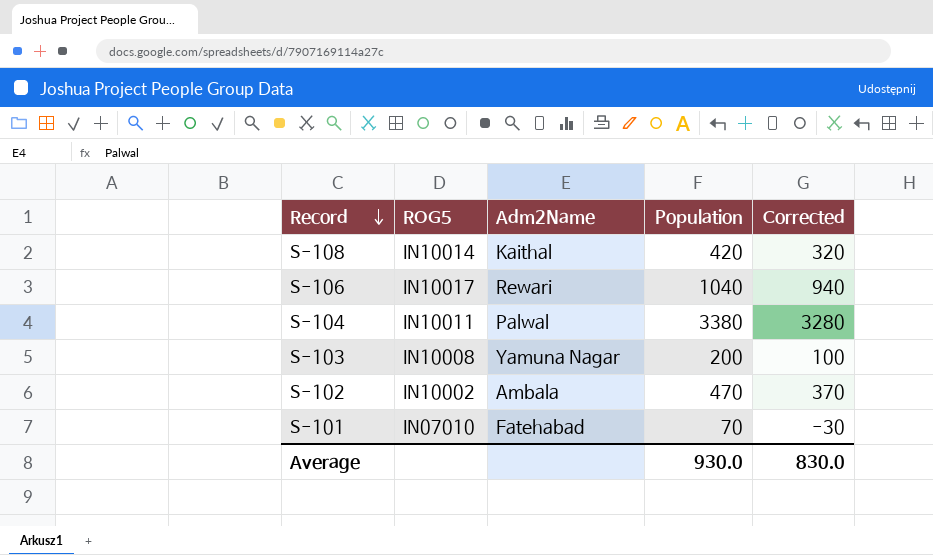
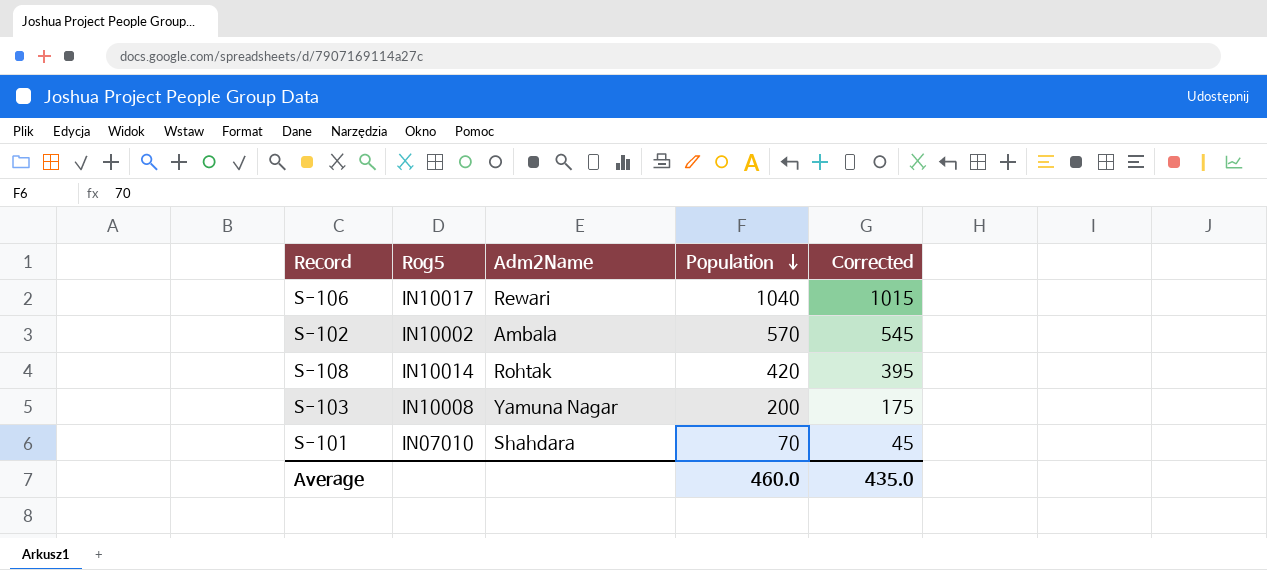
row order: Record descending -> Population descending
column name: ROG5 -> Rog5
column Corrected | formula: [Population] - 100 -> [Population] - 25
row S-104: IN10011 | Palwal | 3380 | 3280 -> none
S-102 | Population: 470 -> 570
S-108 | Adm2Name: Kaithal -> Rohtak
S-101 | Adm2Name: Fatehabad -> Shahdara
Average | Population: 930.0 -> 460.0
Average | Corrected: 830.0 -> 435.0

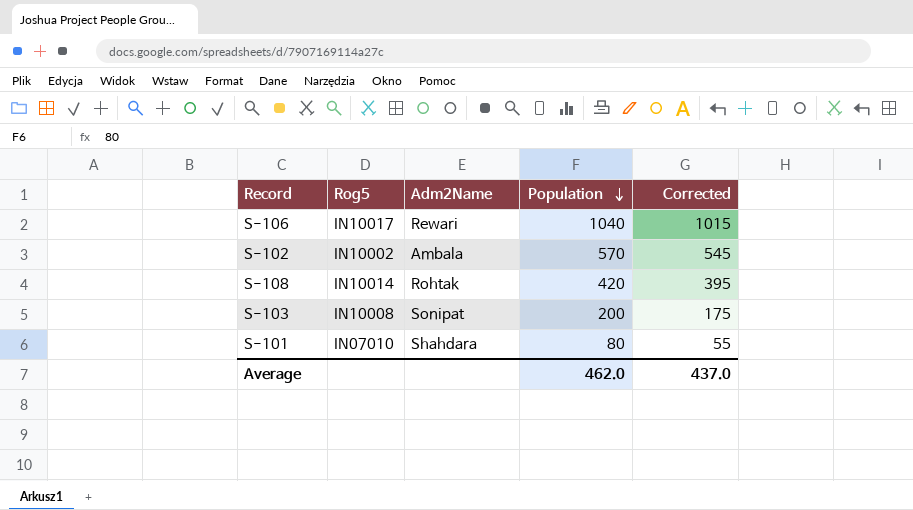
S-103 | Adm2Name: Yamuna Nagar -> Sonipat
S-101 | Population: 70 -> 80
S-101 | Corrected: 45 -> 55
Average | Population: 460.0 -> 462.0
Average | Corrected: 435.0 -> 437.0

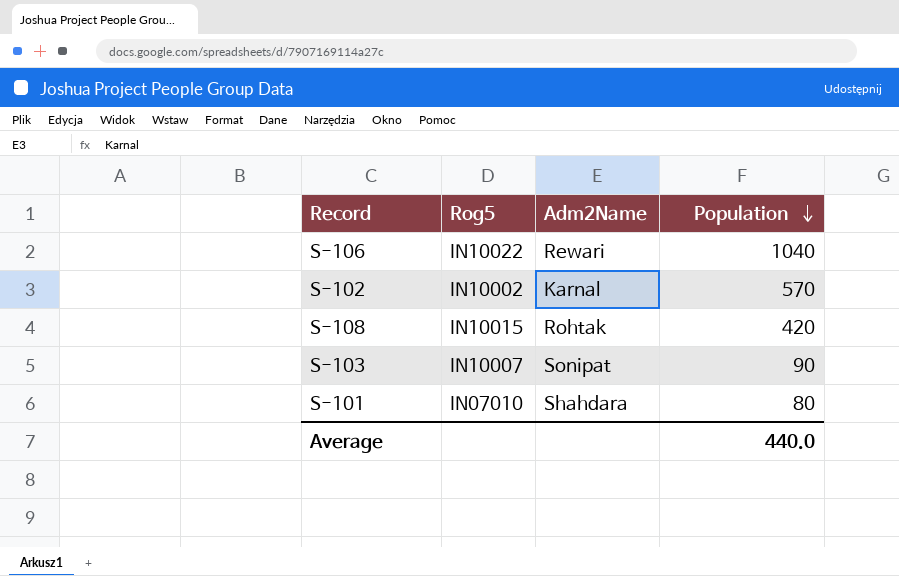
column Corrected | formula: [Population] - 25 -> none
S-106 | Rog5: IN10017 -> IN10022
S-102 | Adm2Name: Ambala -> Karnal
S-108 | Rog5: IN10014 -> IN10015
S-103 | Rog5: IN10008 -> IN10007
S-103 | Population: 200 -> 90
Average | Population: 462.0 -> 440.0

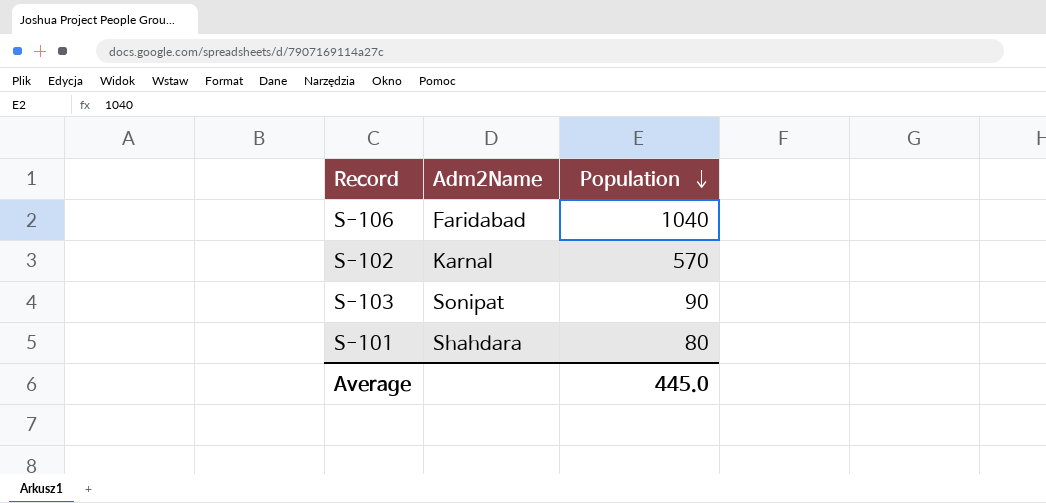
column Rog5 | position: 2 -> none
row S-108: IN10015 | Rohtak | 420 -> none
S-106 | Adm2Name: Rewari -> Faridabad
Average | Population: 440.0 -> 445.0

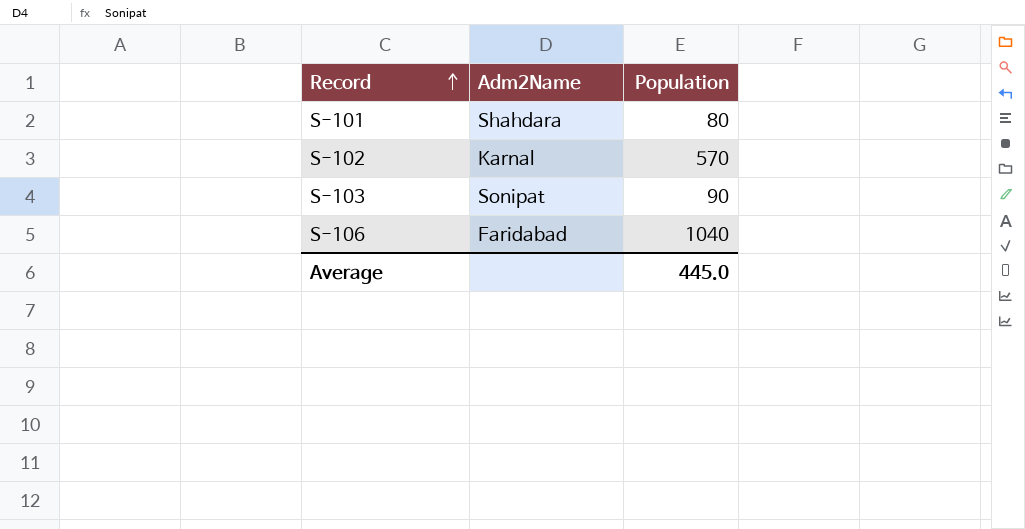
row order: Population descending -> Record ascending

